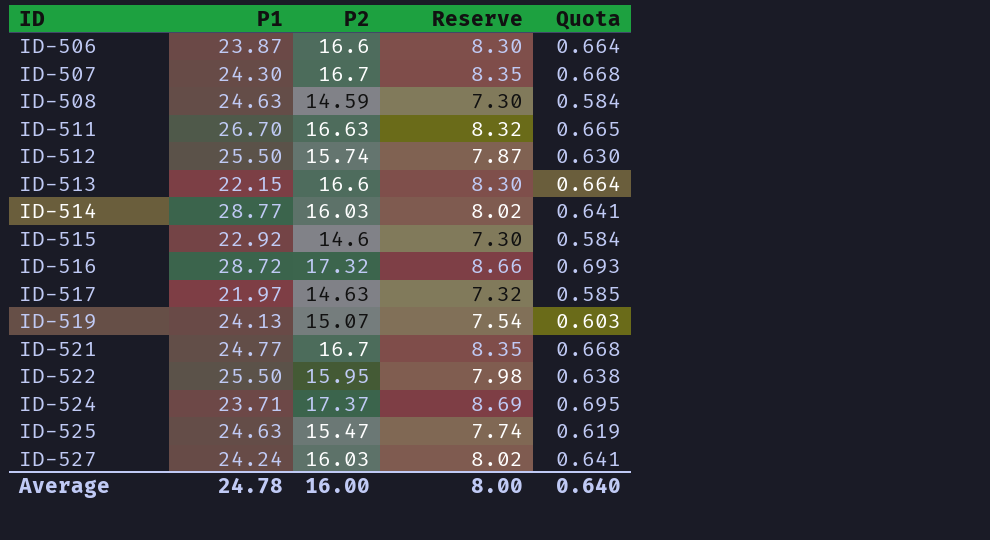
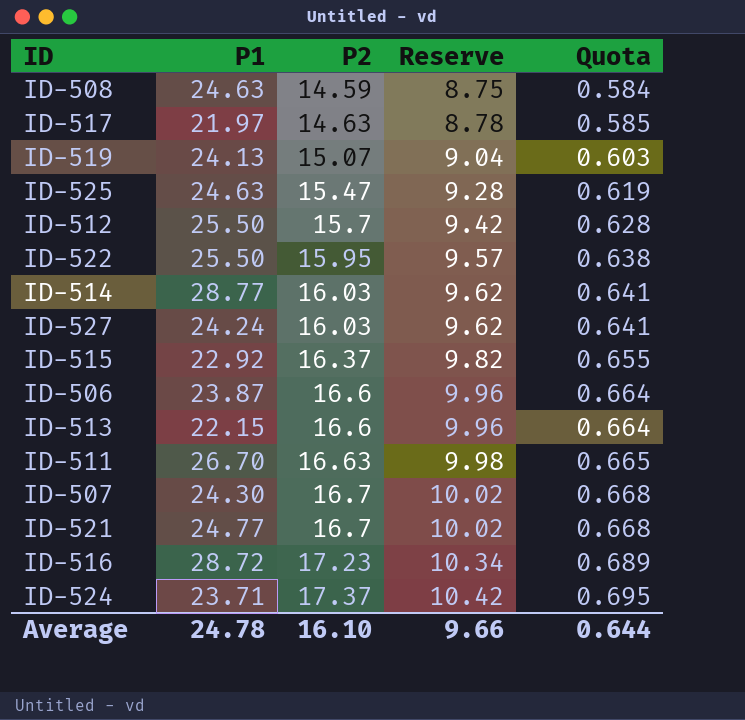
row order: ID ascending -> P2 ascending
column Reserve | formula: [P2] * 0.5 -> [P2] * 0.6
ID-512 | P2: 15.74 -> 15.7
ID-512 | Quota: 0.630 -> 0.628
ID-515 | P2: 14.6 -> 16.37
ID-515 | Quota: 0.584 -> 0.655
ID-516 | P2: 17.32 -> 17.23
ID-516 | Quota: 0.693 -> 0.689
Average | P2: 16.00 -> 16.10
Average | Reserve: 8.00 -> 9.66
Average | Quota: 0.640 -> 0.644

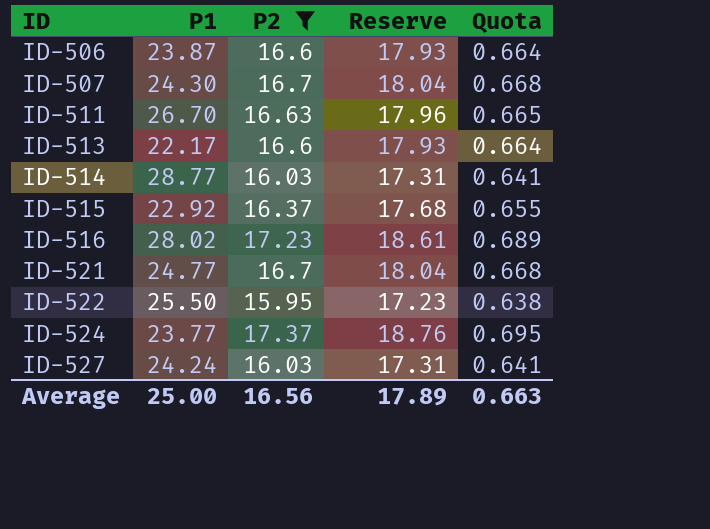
filter: none -> P2 >= 15.95
row order: P2 ascending -> ID ascending
column Reserve | formula: [P2] * 0.6 -> [P2] * 1.08
ID-513 | P1: 22.15 -> 22.17
ID-516 | P1: 28.72 -> 28.02
ID-524 | P1: 23.71 -> 23.77
Average | P1: 24.78 -> 25.00
Average | P2: 16.10 -> 16.56
Average | Reserve: 9.66 -> 17.89
Average | Quota: 0.644 -> 0.663

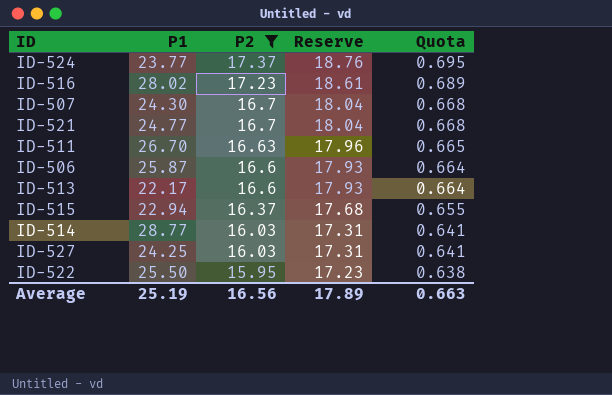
row order: ID ascending -> P2 descending
ID-506 | P1: 23.87 -> 25.87
ID-515 | P1: 22.92 -> 22.94
ID-527 | P1: 24.24 -> 24.25
Average | P1: 25.00 -> 25.19

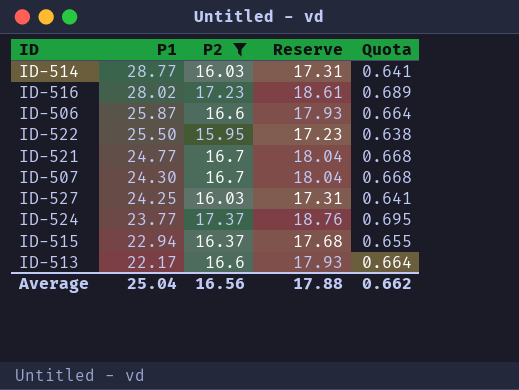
row order: P2 descending -> P1 descending
row ID-511: 26.70 | 16.63 | 17.96 | 0.665 -> none
Average | P1: 25.19 -> 25.04
Average | Reserve: 17.89 -> 17.88
Average | Quota: 0.663 -> 0.662

